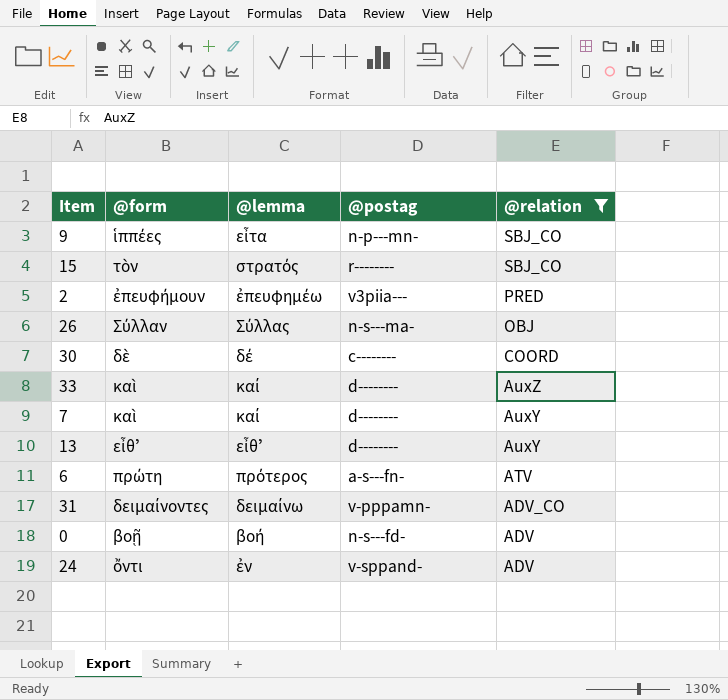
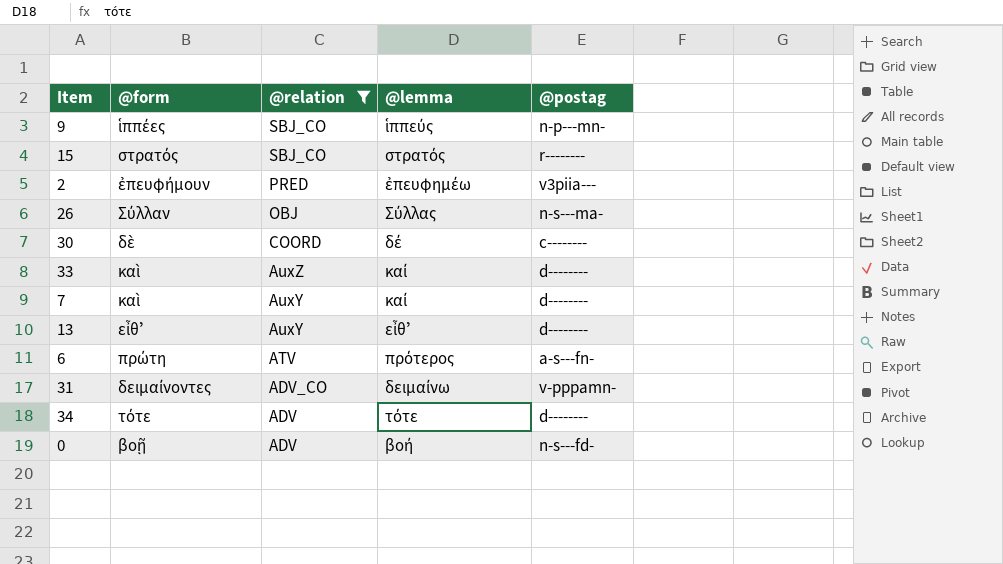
column @relation | position: 5 -> 3
row 24: ὄντι | ἐν | v-sppand- | ADV -> none
9 | @lemma: εἶτα -> ἱππεύς
15 | @form: τὸν -> στρατός
row 34: none -> τότε | ADV | τότε | d--------

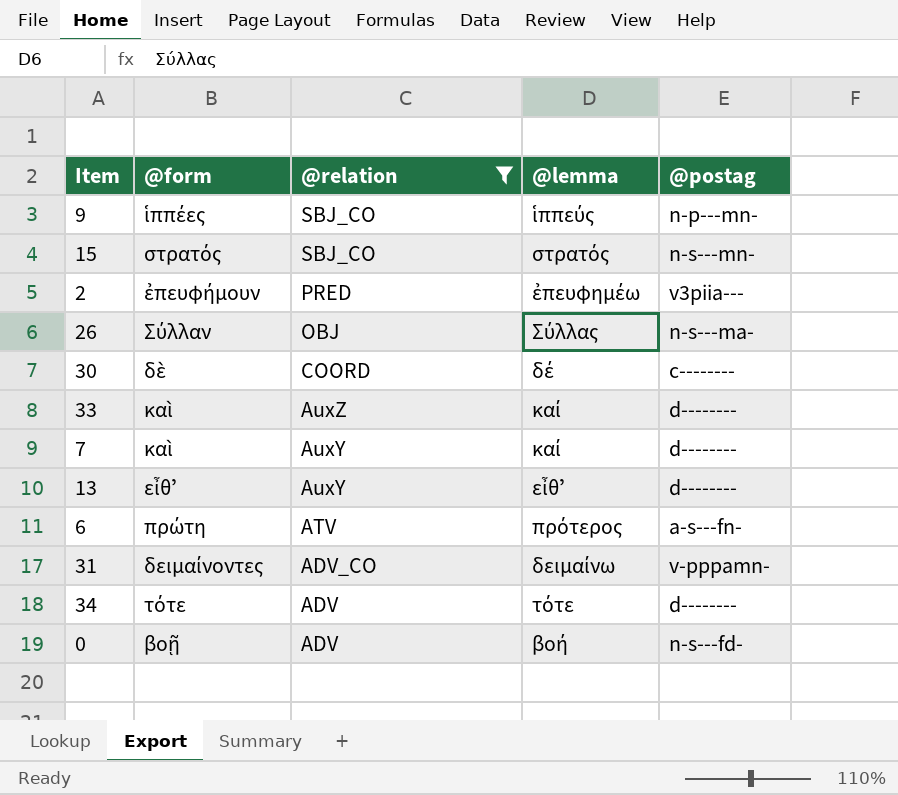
15 | @postag: r-------- -> n-s---mn-

